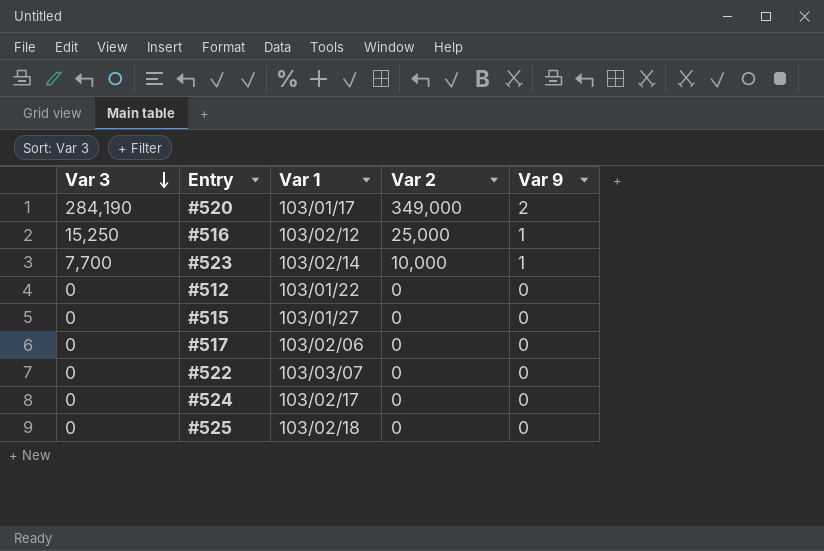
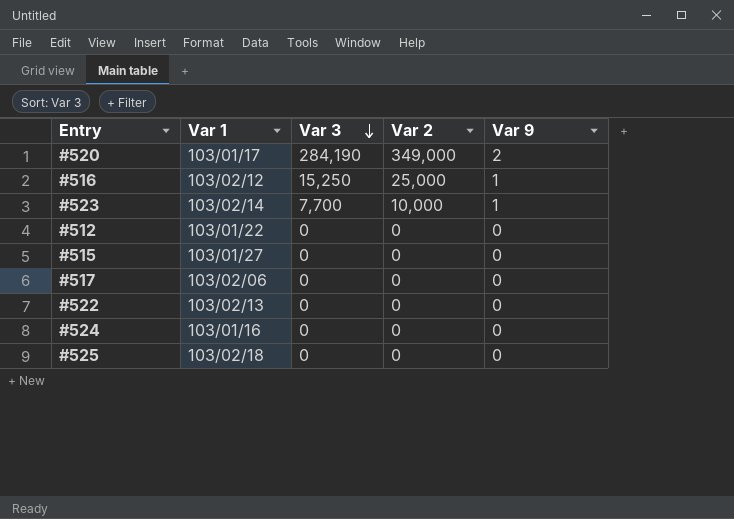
column Var 3 | position: 1 -> 3
#522 | Var 1: 103/03/07 -> 103/02/13
#524 | Var 1: 103/02/17 -> 103/01/16

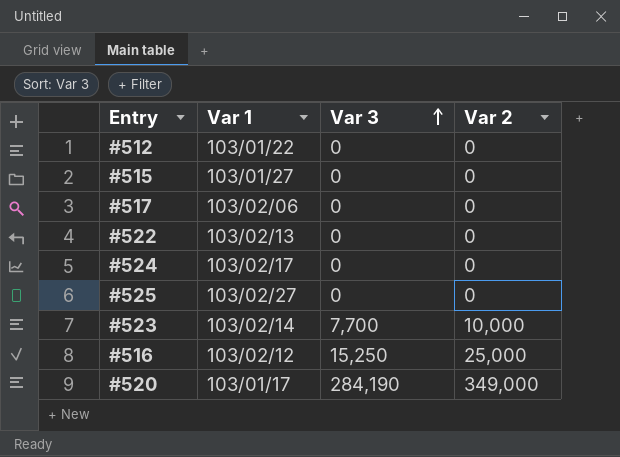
row order: Var 3 descending -> Var 3 ascending
column Var 9 | position: 5 -> none
#524 | Var 1: 103/01/16 -> 103/02/17
#525 | Var 1: 103/02/18 -> 103/02/27

